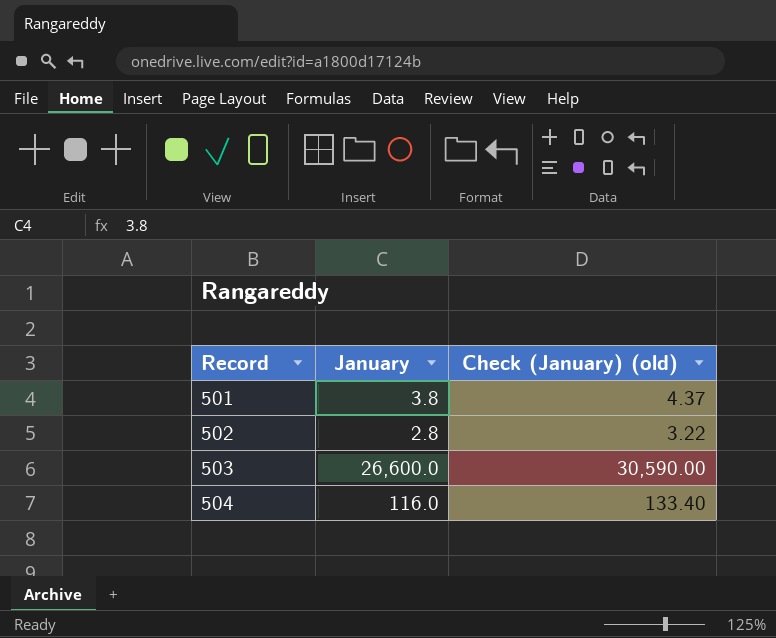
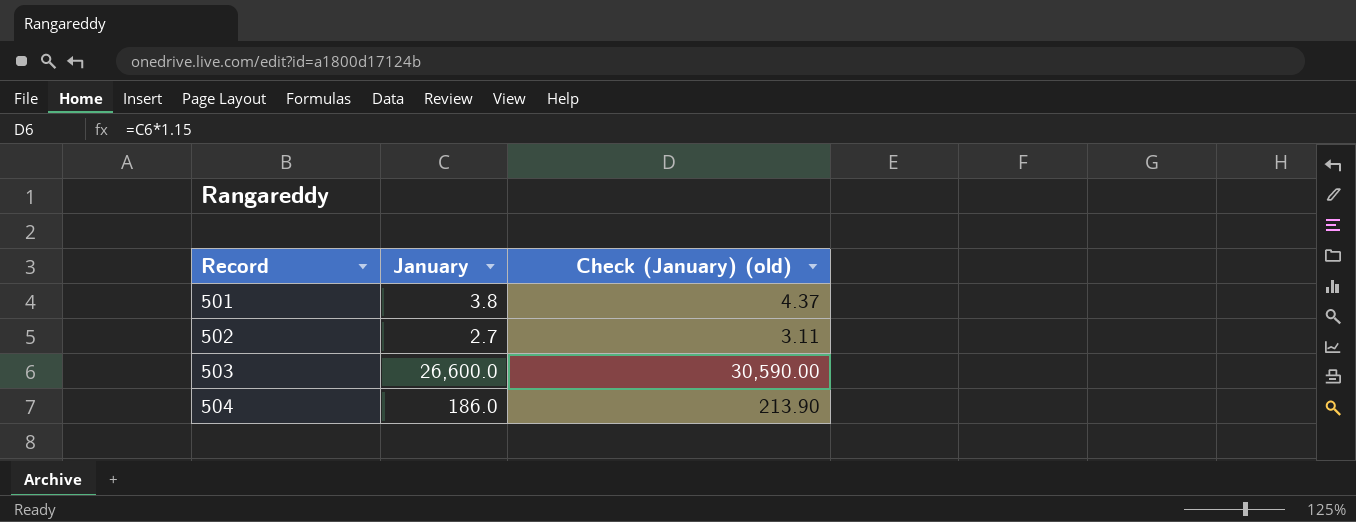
502 | January: 2.8 -> 2.7
502 | Check (January) (old): 3.22 -> 3.11
504 | January: 116.0 -> 186.0
504 | Check (January) (old): 133.40 -> 213.90

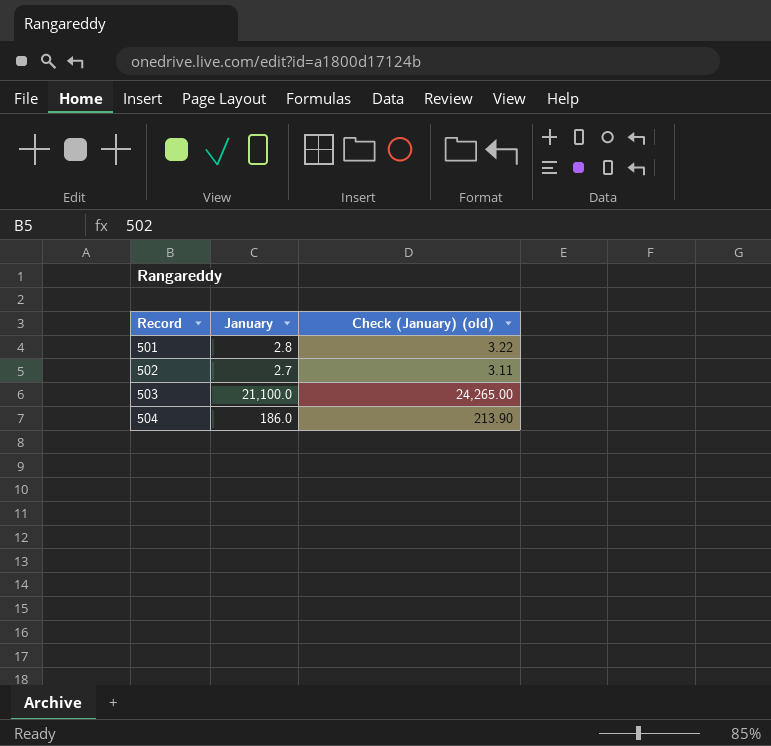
501 | January: 3.8 -> 2.8
501 | Check (January) (old): 4.37 -> 3.22
503 | January: 26,600.0 -> 21,100.0
503 | Check (January) (old): 30,590.00 -> 24,265.00

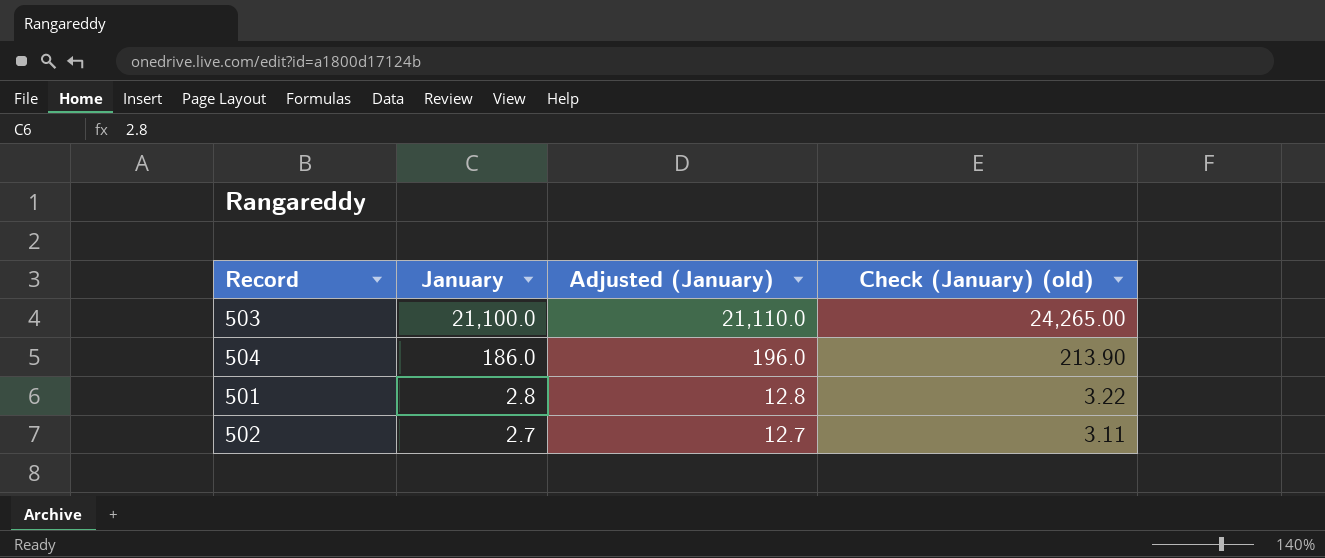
row order: Record ascending -> January descending
column Adjusted (January) | formula: none -> [January] + 10

